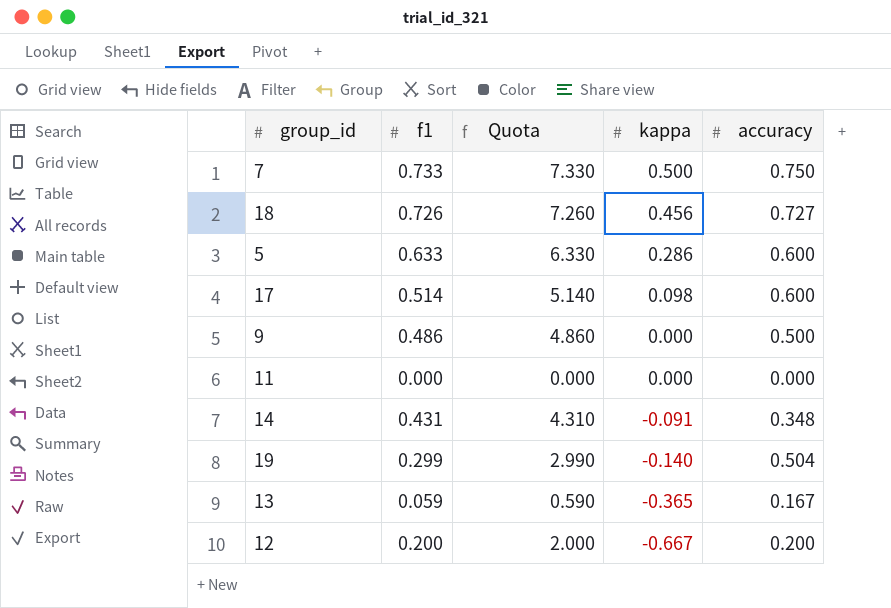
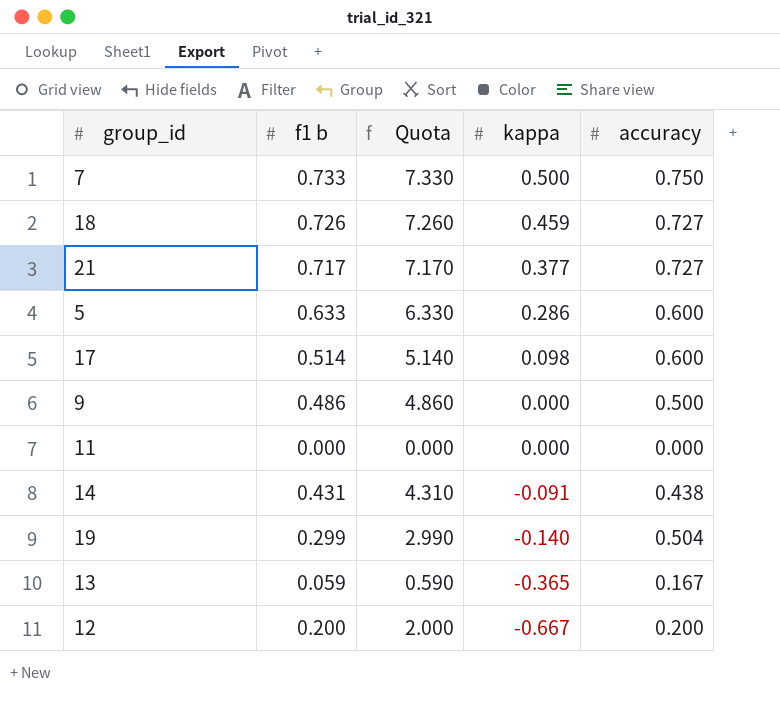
column name: f1 -> f1 b
18 | kappa: 0.456 -> 0.459
row 21: none -> 0.717 | 7.170 | 0.377 | 0.727
14 | accuracy: 0.348 -> 0.438

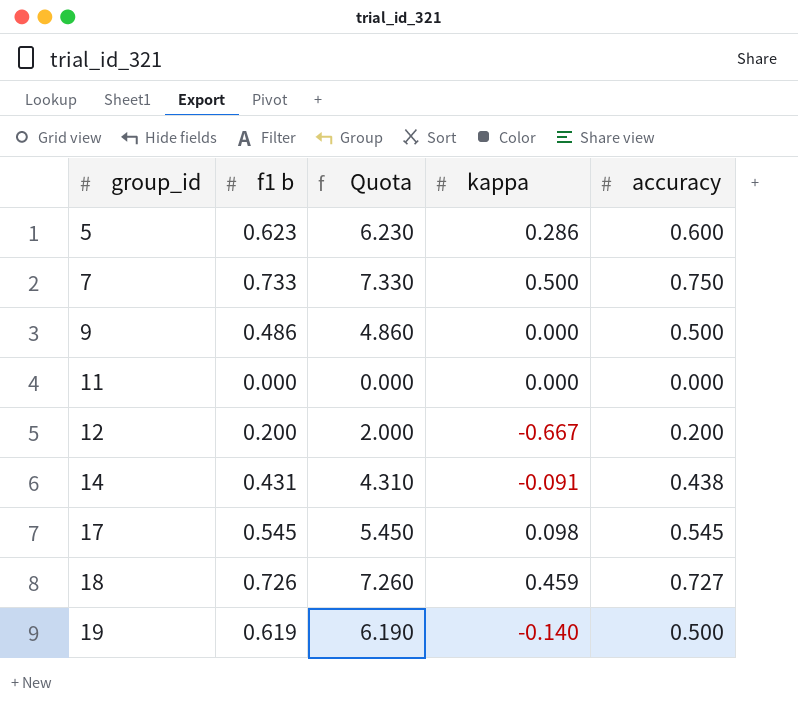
row order: kappa descending -> group_id ascending
row 21: 0.717 | 7.170 | 0.377 | 0.727 -> none
row 13: 0.059 | 0.590 | -0.365 | 0.167 -> none
5 | f1 b: 0.633 -> 0.623
5 | Quota: 6.330 -> 6.230
17 | f1 b: 0.514 -> 0.545
17 | Quota: 5.140 -> 5.450
17 | accuracy: 0.600 -> 0.545
19 | f1 b: 0.299 -> 0.619
19 | Quota: 2.990 -> 6.190
19 | accuracy: 0.504 -> 0.500

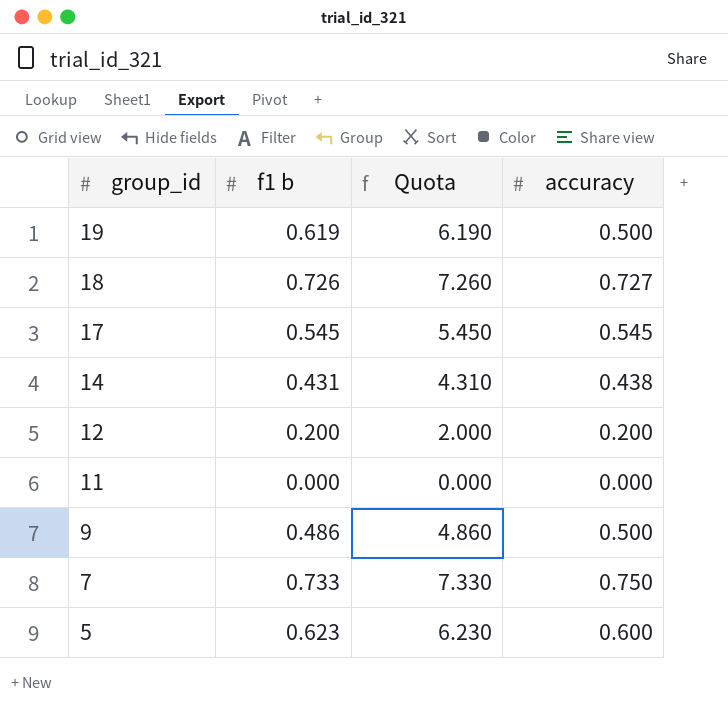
row order: group_id ascending -> group_id descending
column kappa | position: 4 -> none

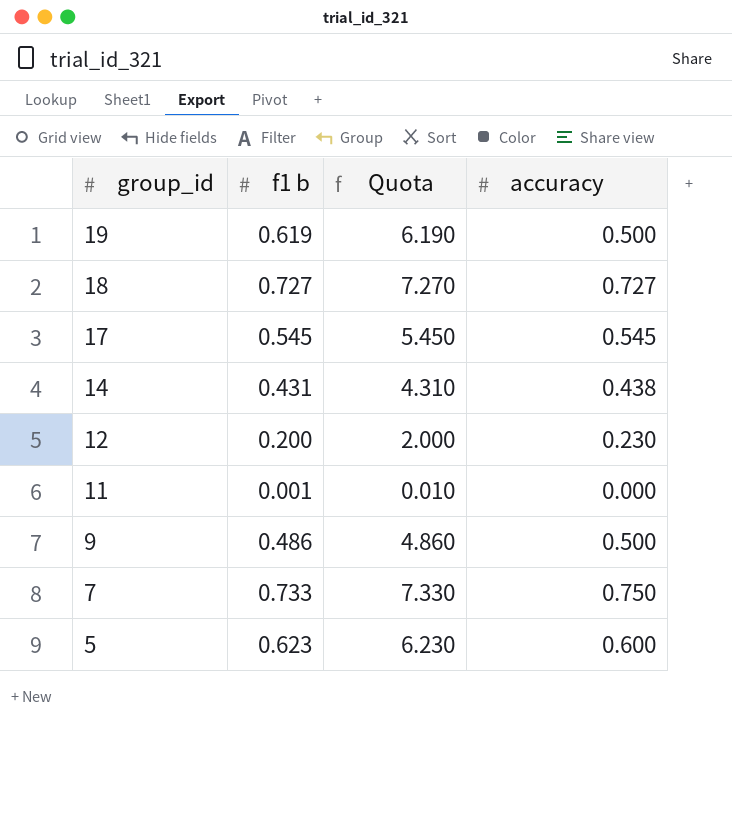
18 | f1 b: 0.726 -> 0.727
18 | Quota: 7.260 -> 7.270
12 | accuracy: 0.200 -> 0.230
11 | f1 b: 0.000 -> 0.001
11 | Quota: 0.000 -> 0.010

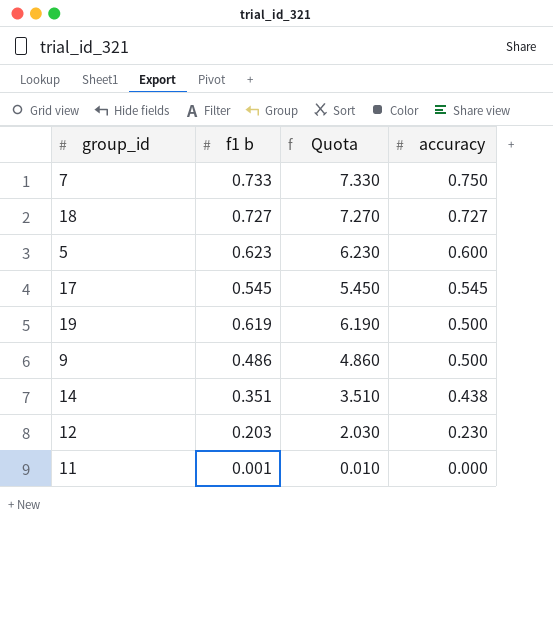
row order: group_id descending -> accuracy descending
14 | f1 b: 0.431 -> 0.351
14 | Quota: 4.310 -> 3.510
12 | f1 b: 0.200 -> 0.203
12 | Quota: 2.000 -> 2.030

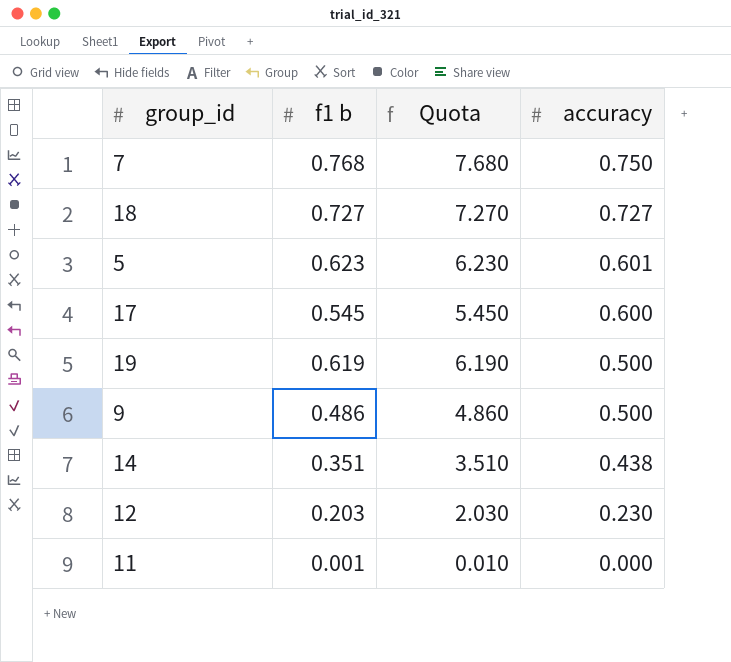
7 | f1 b: 0.733 -> 0.768
7 | Quota: 7.330 -> 7.680
5 | accuracy: 0.600 -> 0.601
17 | accuracy: 0.545 -> 0.600

